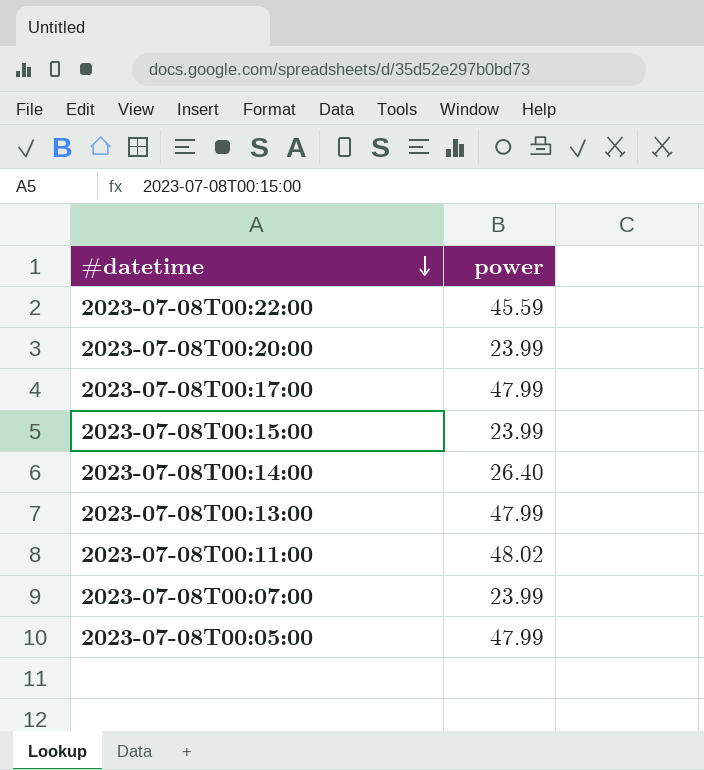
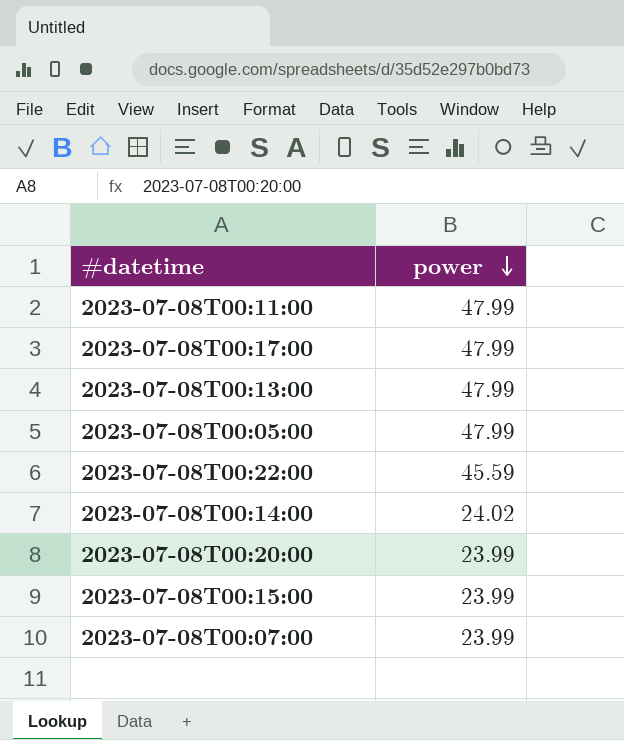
row order: #datetime descending -> power descending
2023-07-08T00:11:00 | power: 48.02 -> 47.99
2023-07-08T00:14:00 | power: 26.40 -> 24.02

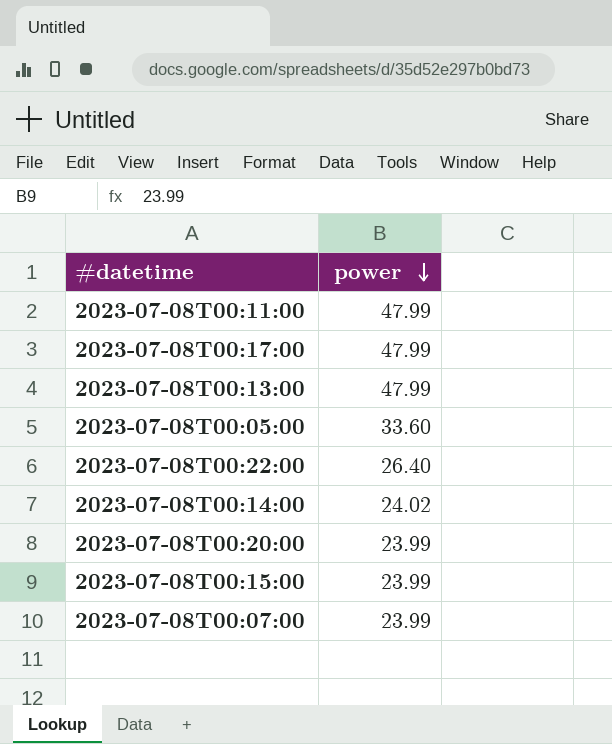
2023-07-08T00:05:00 | power: 47.99 -> 33.60
2023-07-08T00:22:00 | power: 45.59 -> 26.40

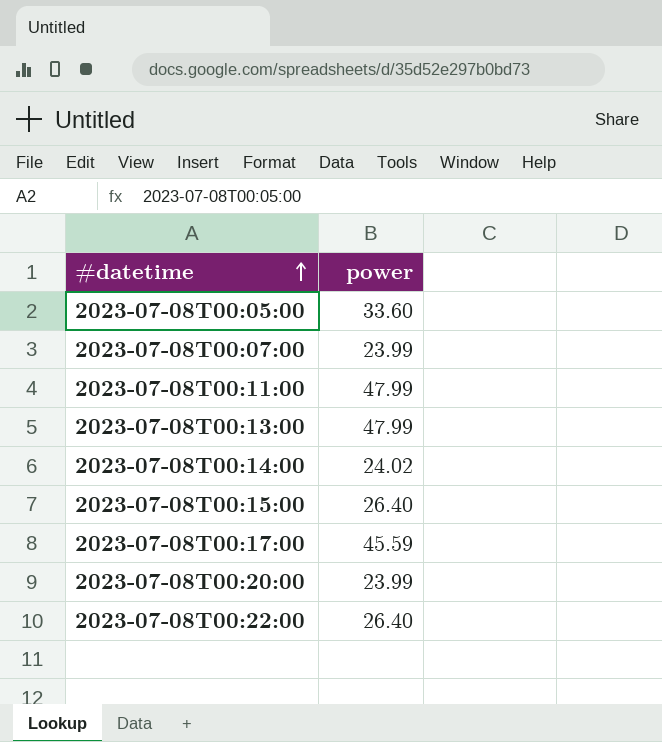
row order: power descending -> #datetime ascending
2023-07-08T00:15:00 | power: 23.99 -> 26.40
2023-07-08T00:17:00 | power: 47.99 -> 45.59

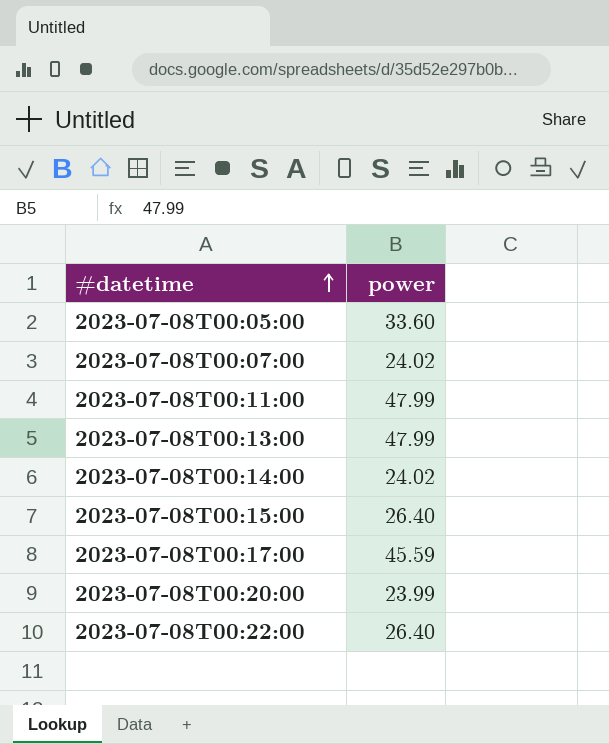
2023-07-08T00:07:00 | power: 23.99 -> 24.02

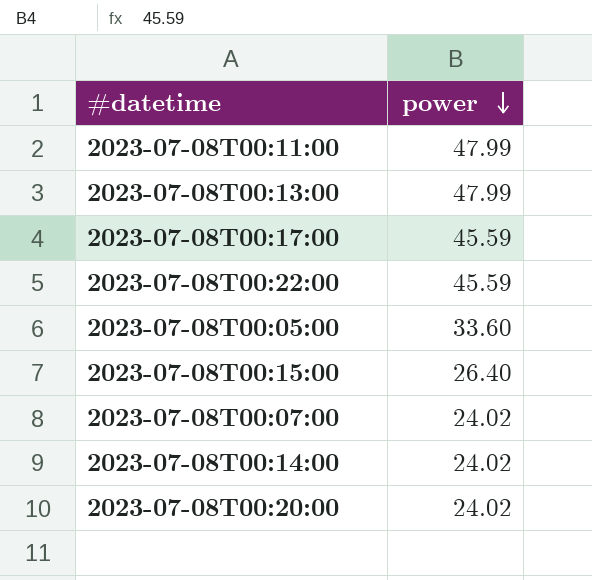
row order: #datetime ascending -> power descending
2023-07-08T00:22:00 | power: 26.40 -> 45.59
2023-07-08T00:20:00 | power: 23.99 -> 24.02

